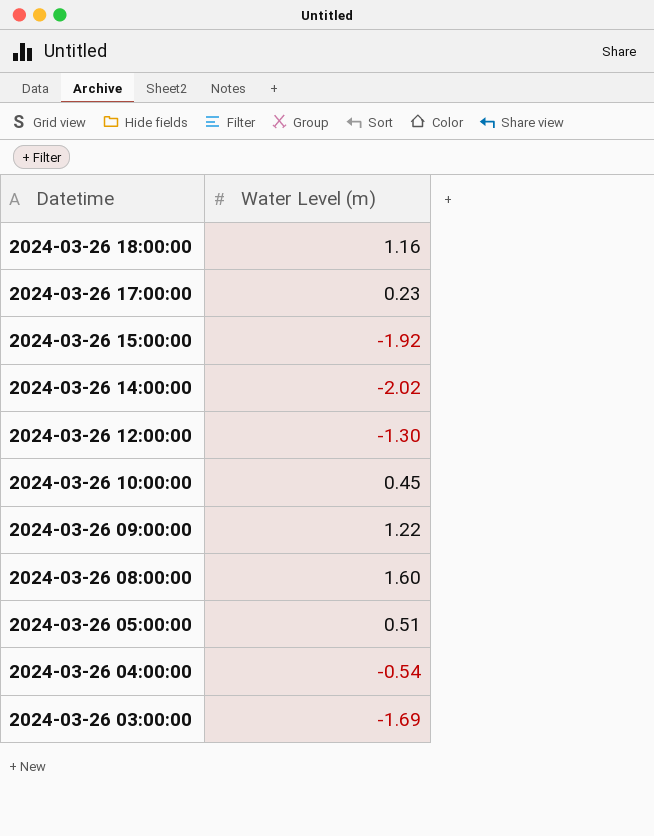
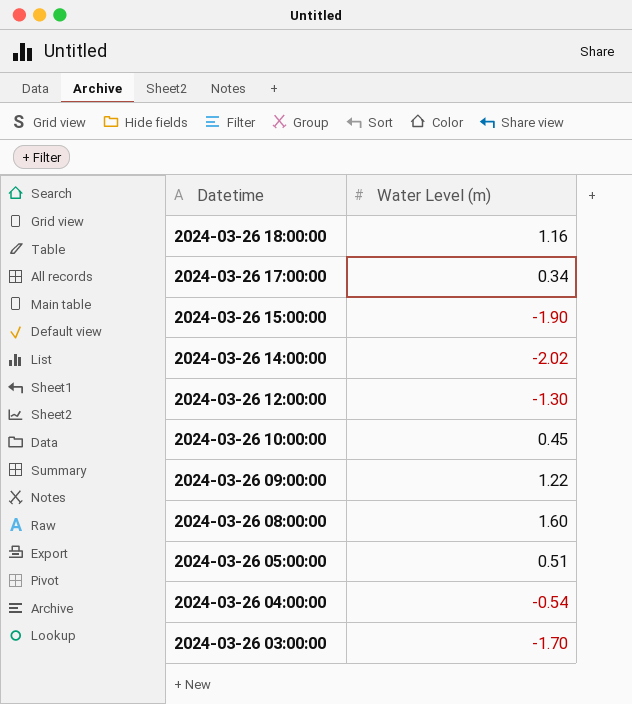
2024-03-26 17:00:00 | Water Level (m): 0.23 -> 0.34
2024-03-26 15:00:00 | Water Level (m): -1.92 -> -1.90
2024-03-26 03:00:00 | Water Level (m): -1.69 -> -1.70

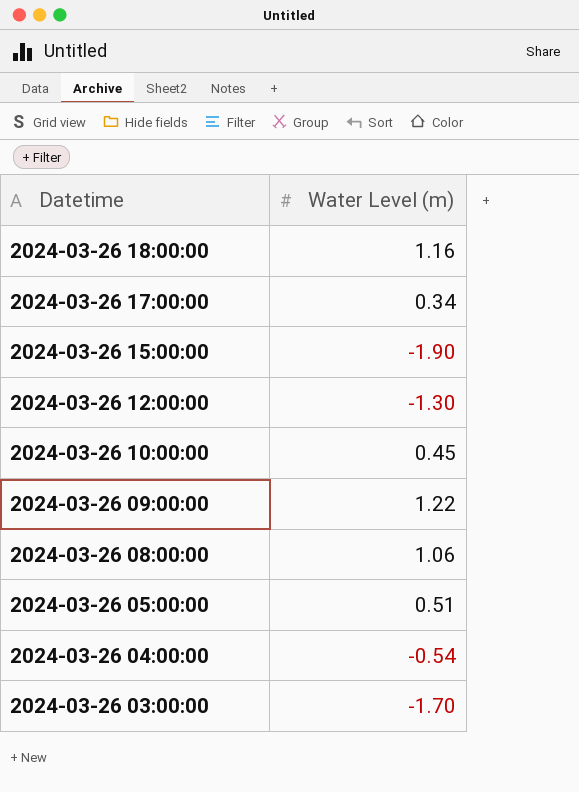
row 2024-03-26 14:00:00: -2.02 -> none
2024-03-26 08:00:00 | Water Level (m): 1.60 -> 1.06

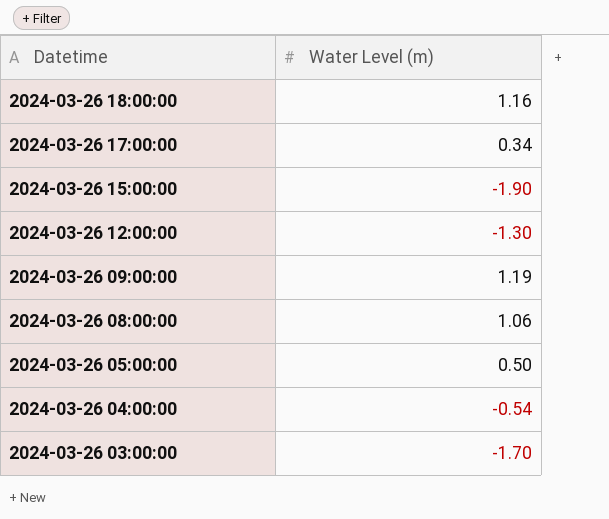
row 2024-03-26 10:00:00: 0.45 -> none
2024-03-26 09:00:00 | Water Level (m): 1.22 -> 1.19
2024-03-26 05:00:00 | Water Level (m): 0.51 -> 0.50

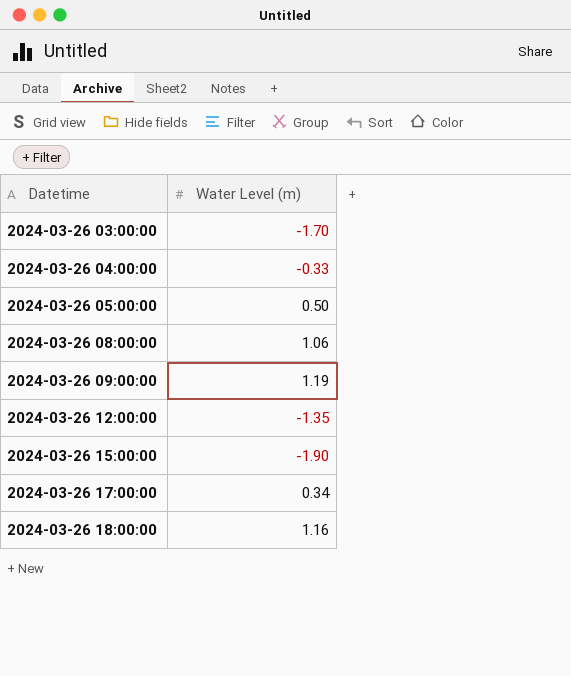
row order: Datetime descending -> Datetime ascending
2024-03-26 04:00:00 | Water Level (m): -0.54 -> -0.33
2024-03-26 12:00:00 | Water Level (m): -1.30 -> -1.35

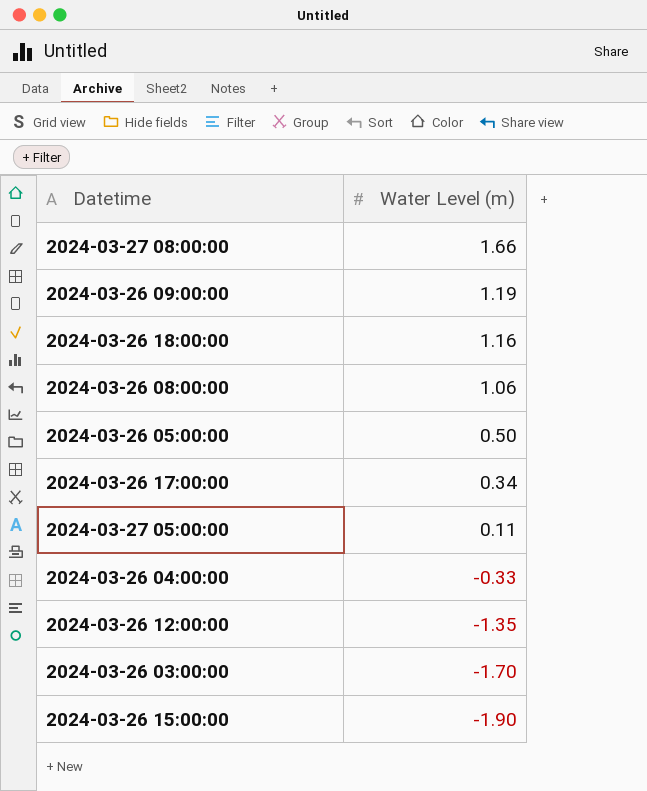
row order: Datetime ascending -> Water Level (m) descending
row 2024-03-27 08:00:00: none -> 1.66
row 2024-03-27 05:00:00: none -> 0.11

